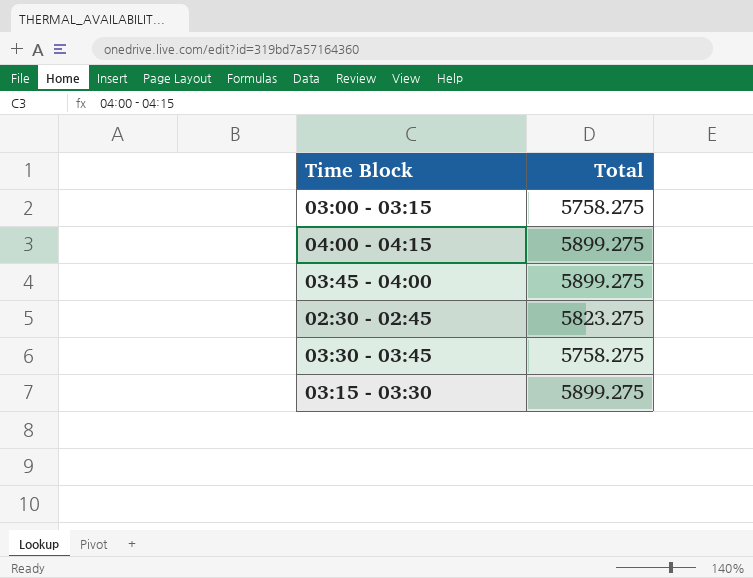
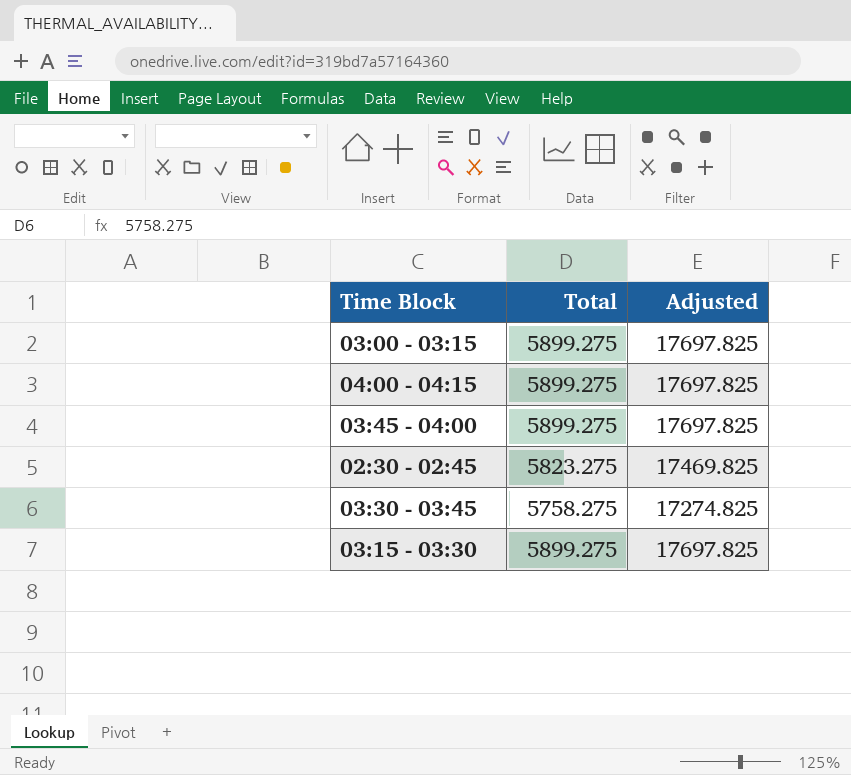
column Adjusted | formula: none -> [Total] * 3
03:00 - 03:15 | Total: 5758.275 -> 5899.275

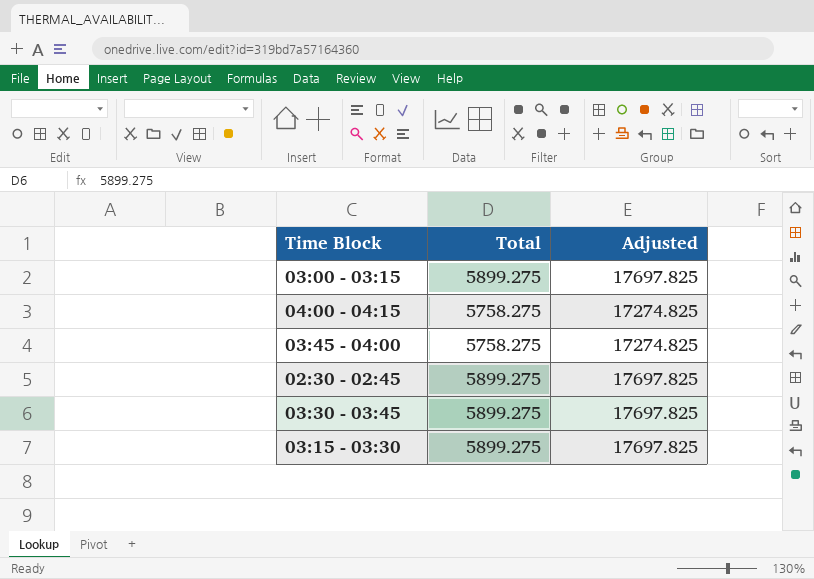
04:00 - 04:15 | Total: 5899.275 -> 5758.275
04:00 - 04:15 | Adjusted: 17697.825 -> 17274.825
03:45 - 04:00 | Total: 5899.275 -> 5758.275
03:45 - 04:00 | Adjusted: 17697.825 -> 17274.825
02:30 - 02:45 | Total: 5823.275 -> 5899.275
02:30 - 02:45 | Adjusted: 17469.825 -> 17697.825
03:30 - 03:45 | Total: 5758.275 -> 5899.275
03:30 - 03:45 | Adjusted: 17274.825 -> 17697.825

